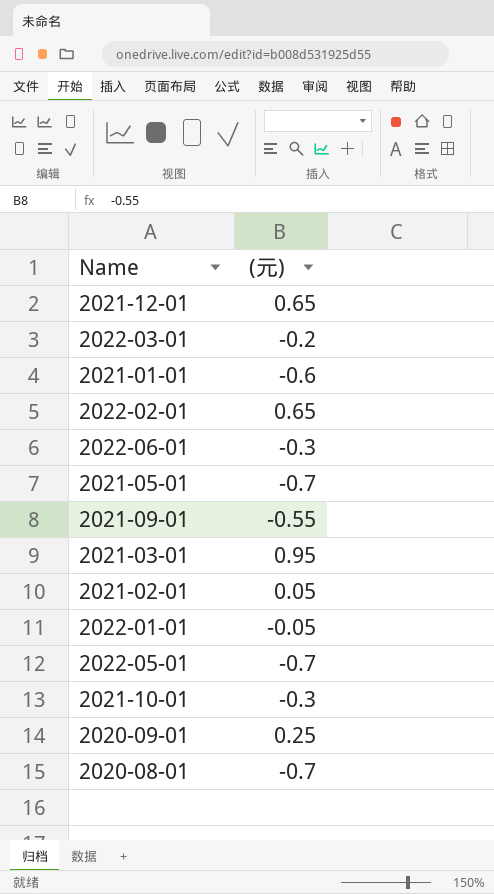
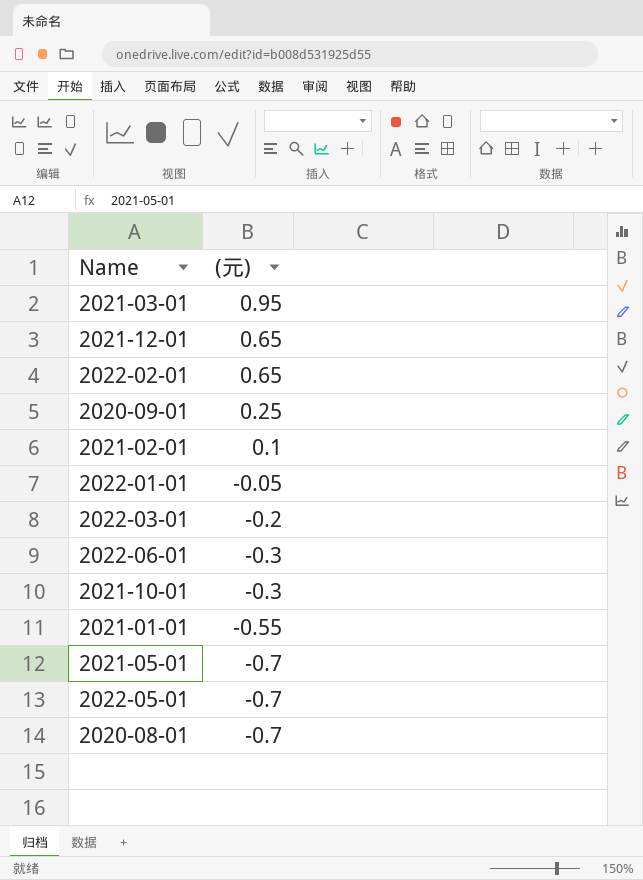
row order: none -> (元) descending
row 2021-09-01: -0.55 -> none
2021-02-01 | (元): 0.05 -> 0.1
2021-01-01 | (元): -0.6 -> -0.55

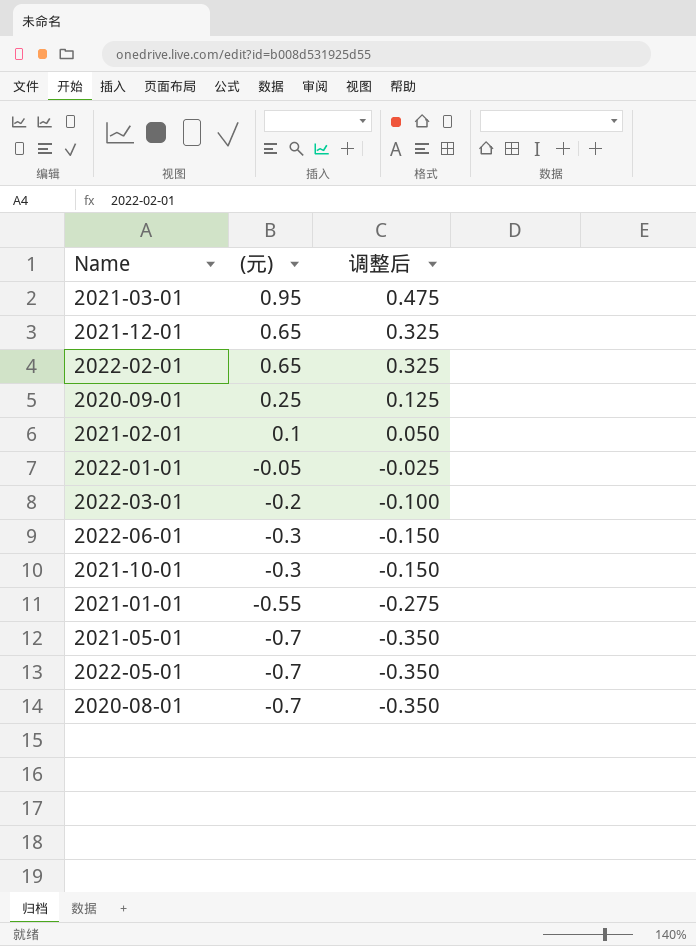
column 调整后 | formula: none -> [(元)] * 0.5

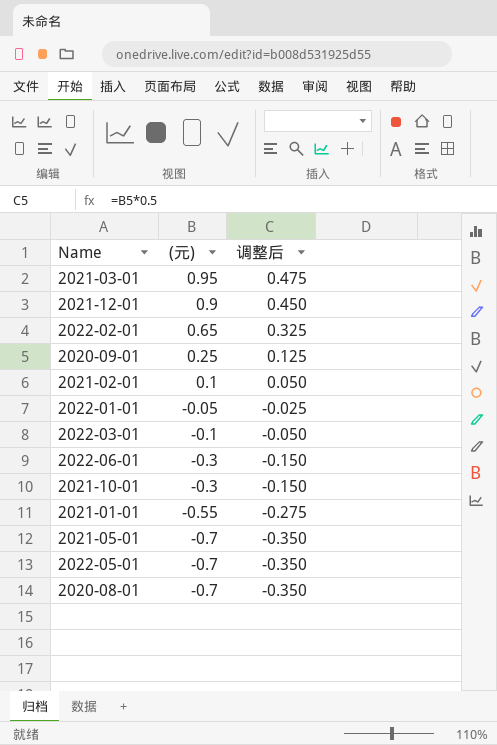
2021-12-01 | (元): 0.65 -> 0.9
2021-12-01 | 调整后: 0.325 -> 0.450
2022-03-01 | (元): -0.2 -> -0.1
2022-03-01 | 调整后: -0.100 -> -0.050

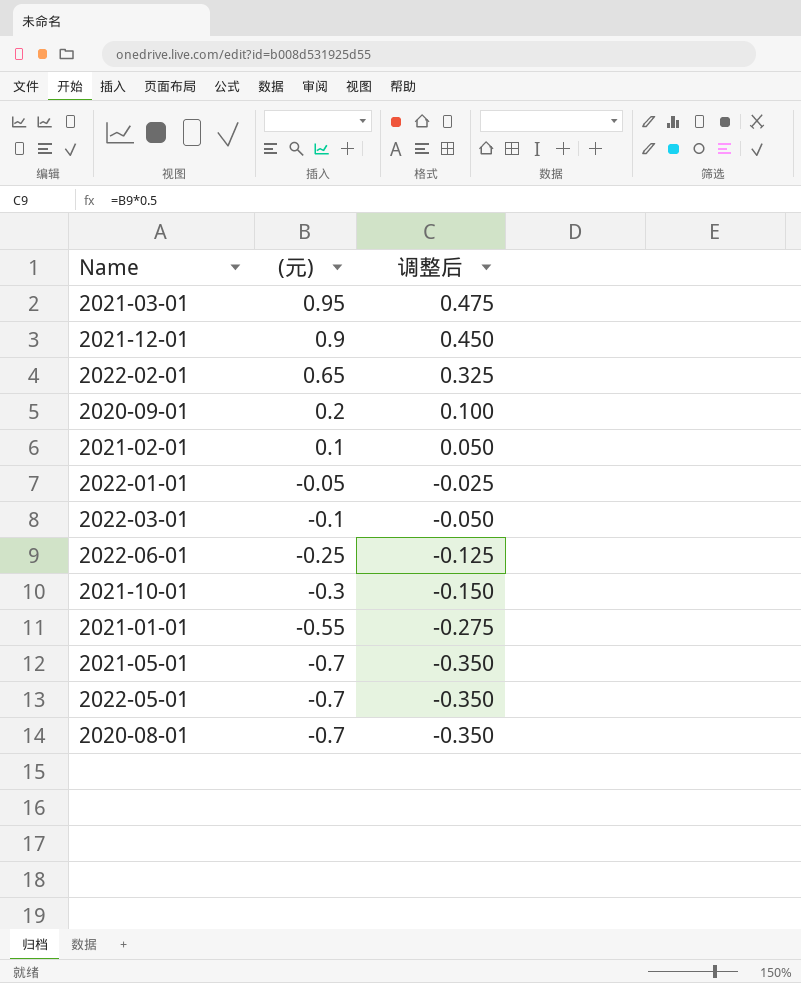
2020-09-01 | (元): 0.25 -> 0.2
2020-09-01 | 调整后: 0.125 -> 0.100
2022-06-01 | (元): -0.3 -> -0.25
2022-06-01 | 调整后: -0.150 -> -0.125

